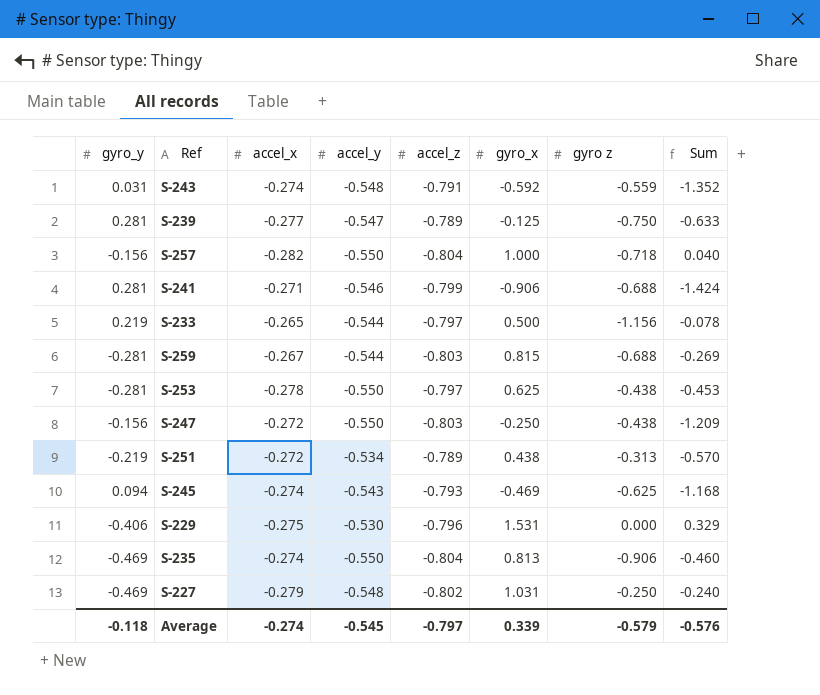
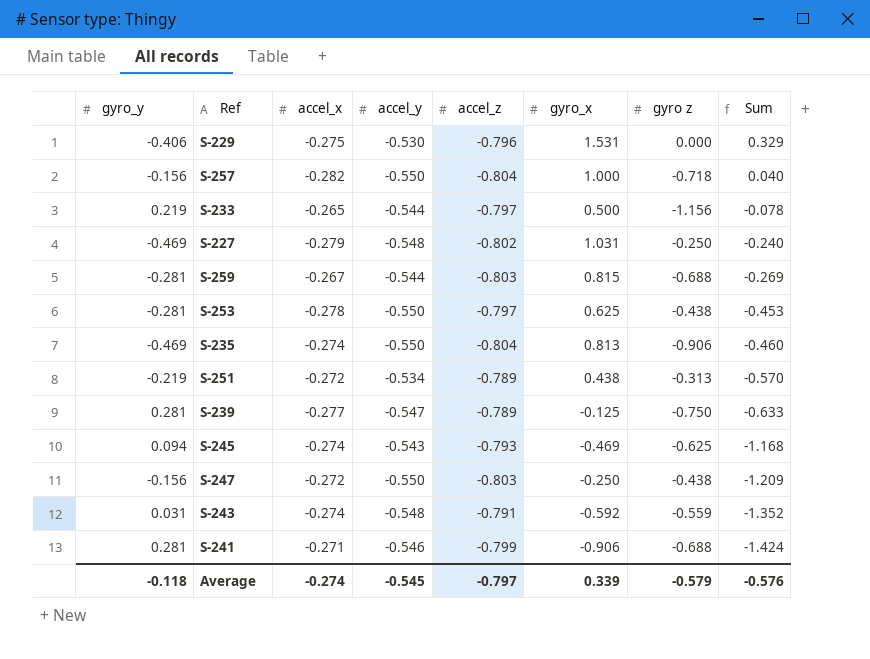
row order: none -> Sum descending

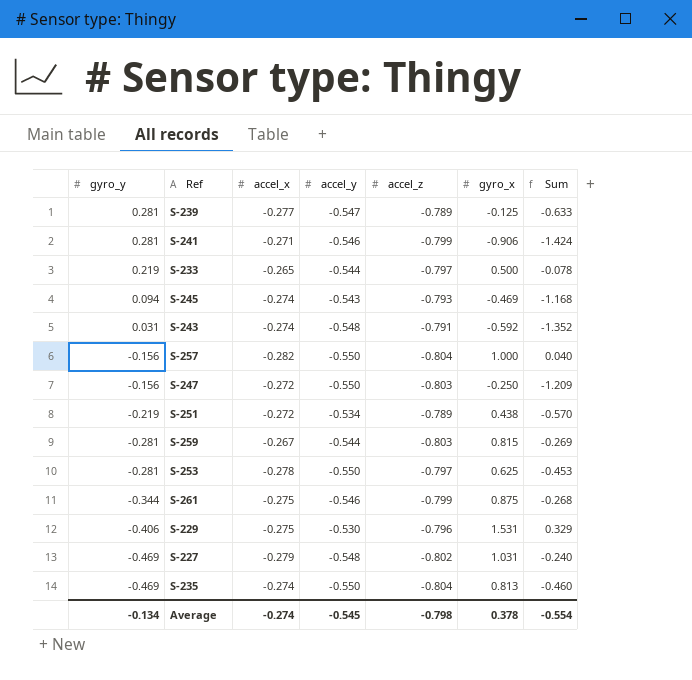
row order: Sum descending -> gyro_y descending
column gyro z | position: 7 -> none
row S-261: none -> -0.344 | -0.275 | -0.546 | -0.799 | 0.875 | -0.268
Average | gyro_y: -0.118 -> -0.134
Average | accel_z: -0.797 -> -0.798
Average | gyro_x: 0.339 -> 0.378
Average | Sum: -0.576 -> -0.554

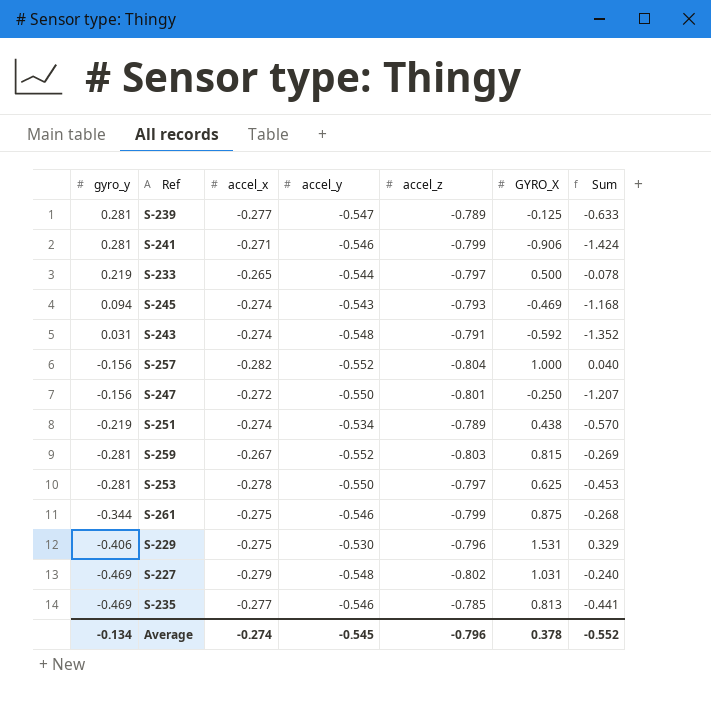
column name: gyro_x -> GYRO_X
S-257 | accel_y: -0.550 -> -0.552
S-247 | accel_z: -0.803 -> -0.801
S-247 | Sum: -1.209 -> -1.207
S-251 | accel_x: -0.272 -> -0.274
S-259 | accel_y: -0.544 -> -0.552
S-235 | accel_x: -0.274 -> -0.277
S-235 | accel_y: -0.550 -> -0.546
S-235 | accel_z: -0.804 -> -0.785
S-235 | Sum: -0.460 -> -0.441
Average | accel_z: -0.798 -> -0.796
Average | Sum: -0.554 -> -0.552

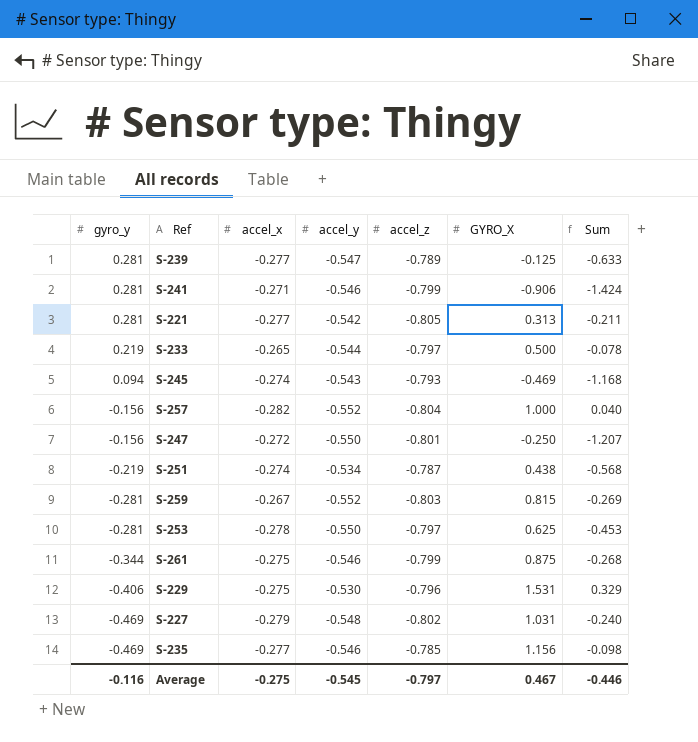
row S-243: 0.031 | -0.274 | -0.548 | -0.791 | -0.592 | -1.352 -> none
row S-221: none -> 0.281 | -0.277 | -0.542 | -0.805 | 0.313 | -0.211
S-251 | accel_z: -0.789 -> -0.787
S-251 | Sum: -0.570 -> -0.568
S-235 | GYRO_X: 0.813 -> 1.156
S-235 | Sum: -0.441 -> -0.098
Average | gyro_y: -0.134 -> -0.116
Average | accel_x: -0.274 -> -0.275
Average | accel_z: -0.796 -> -0.797
Average | GYRO_X: 0.378 -> 0.467
Average | Sum: -0.552 -> -0.446

